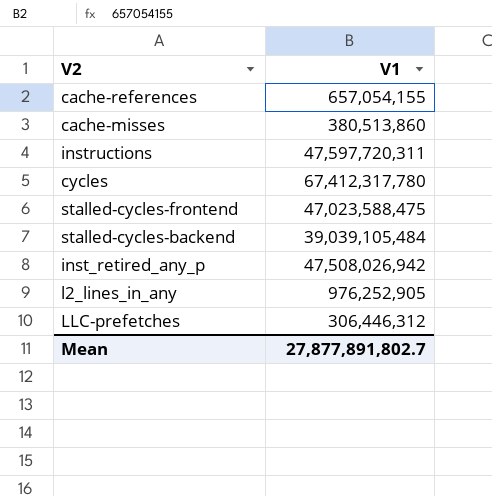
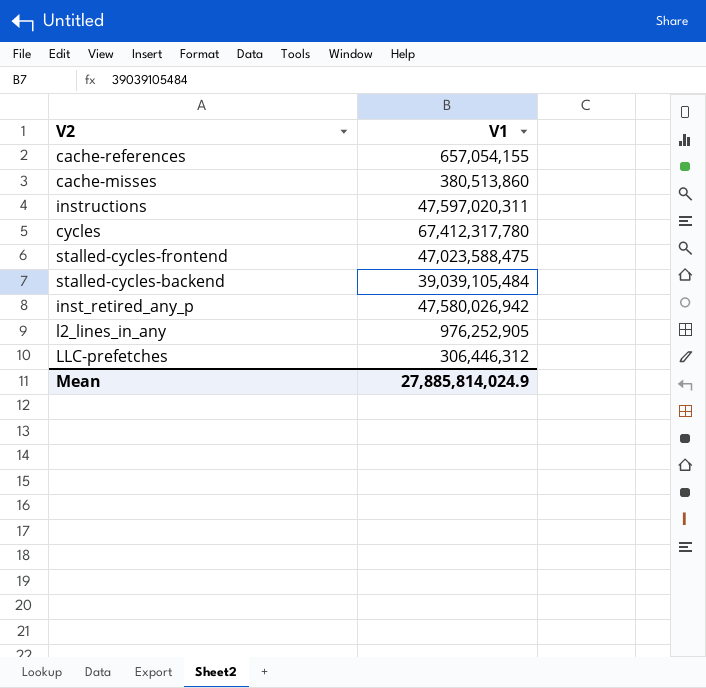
instructions | V1: 47,597,720,311 -> 47,597,020,311
inst_retired_any_p | V1: 47,508,026,942 -> 47,580,026,942
Mean | V1: 27,877,891,802.7 -> 27,885,814,024.9

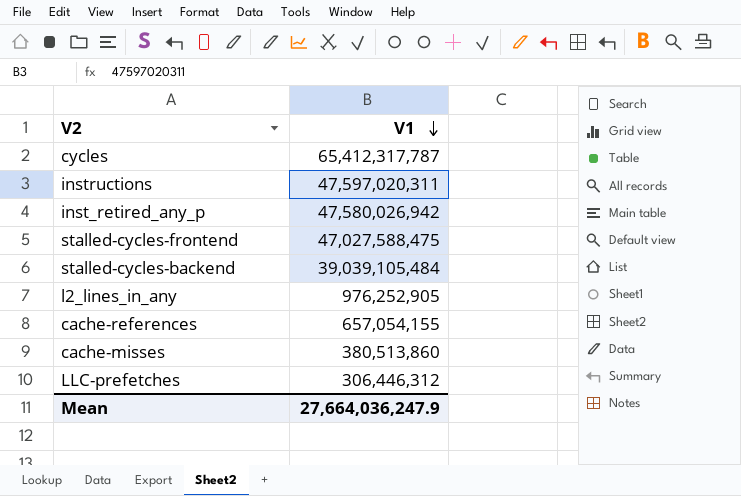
row order: none -> V1 descending
cycles | V1: 67,412,317,780 -> 65,412,317,787
stalled-cycles-frontend | V1: 47,023,588,475 -> 47,027,588,475
Mean | V1: 27,885,814,024.9 -> 27,664,036,247.9

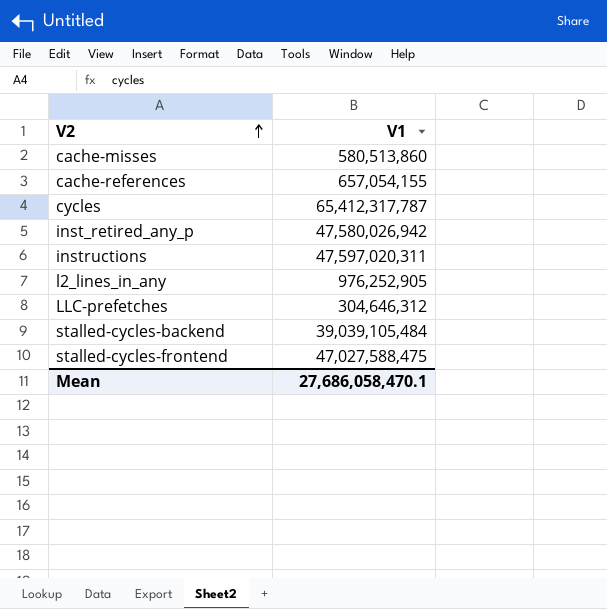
row order: V1 descending -> V2 ascending
cache-misses | V1: 380,513,860 -> 580,513,860
LLC-prefetches | V1: 306,446,312 -> 304,646,312
Mean | V1: 27,664,036,247.9 -> 27,686,058,470.1

